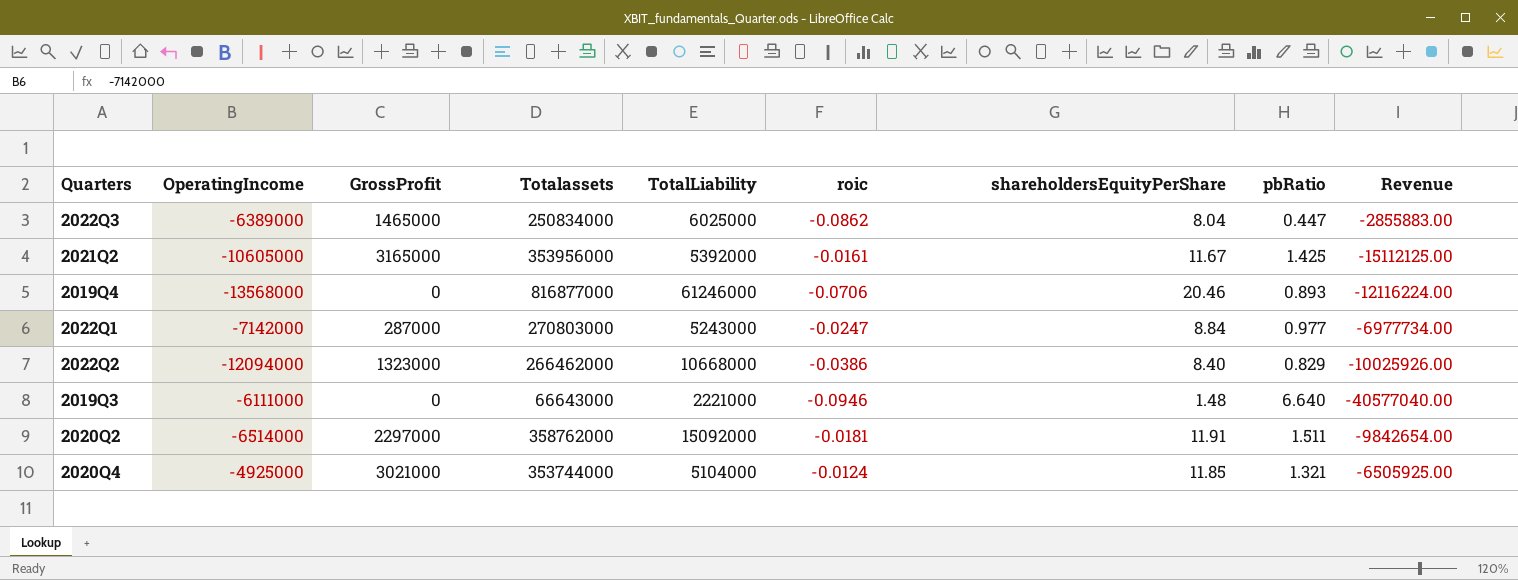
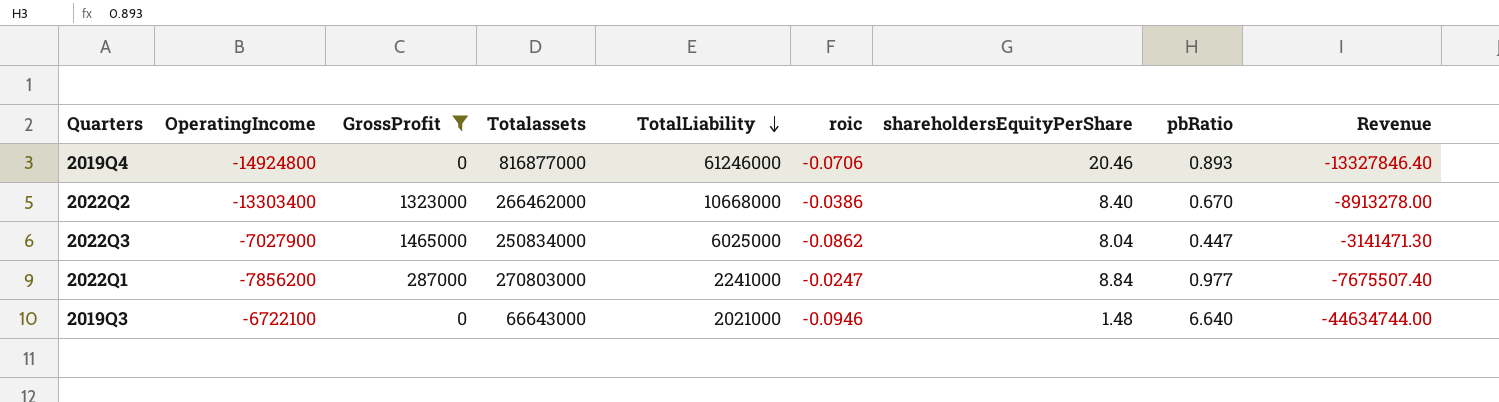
filter: none -> GrossProfit <= 1465000
row order: none -> TotalLiability descending
2019Q4 | OperatingIncome: -13568000 -> -14924800
2019Q4 | Revenue: -12116224.00 -> -13327846.40
2022Q2 | OperatingIncome: -12094000 -> -13303400
2022Q2 | pbRatio: 0.829 -> 0.670
2022Q2 | Revenue: -10025926.00 -> -8913278.00
2022Q3 | OperatingIncome: -6389000 -> -7027900
2022Q3 | Revenue: -2855883.00 -> -3141471.30
2022Q1 | OperatingIncome: -7142000 -> -7856200
2022Q1 | TotalLiability: 5243000 -> 2241000
2022Q1 | Revenue: -6977734.00 -> -7675507.40
2019Q3 | OperatingIncome: -6111000 -> -6722100
2019Q3 | TotalLiability: 2221000 -> 2021000
2019Q3 | Revenue: -40577040.00 -> -44634744.00

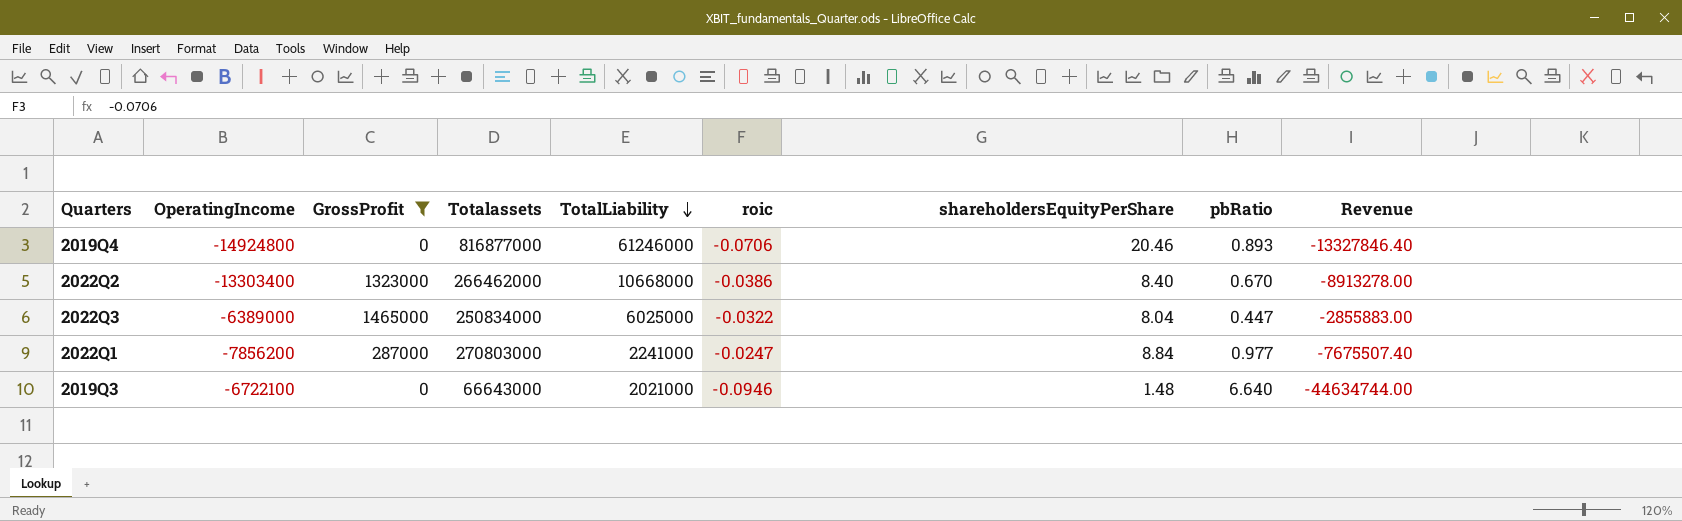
2022Q3 | OperatingIncome: -7027900 -> -6389000
2022Q3 | roic: -0.0862 -> -0.0322
2022Q3 | Revenue: -3141471.30 -> -2855883.00

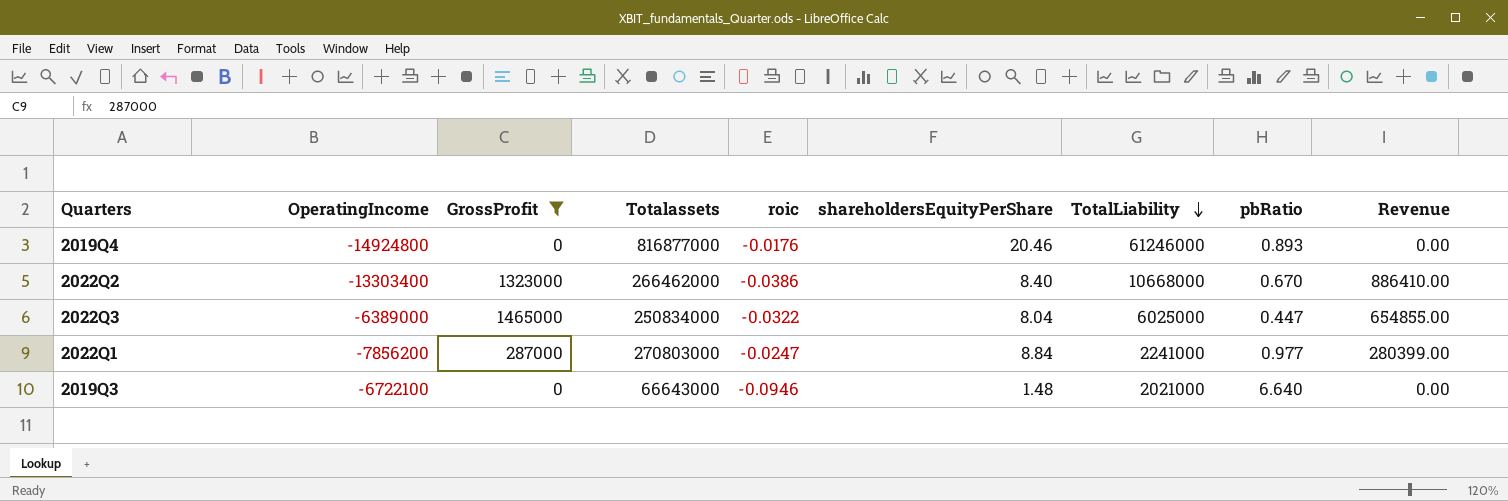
column TotalLiability | position: 5 -> 7
column Revenue | formula: [OperatingIncome] * [pbRatio] -> [GrossProfit] * [pbRatio]
2019Q4 | roic: -0.0706 -> -0.0176

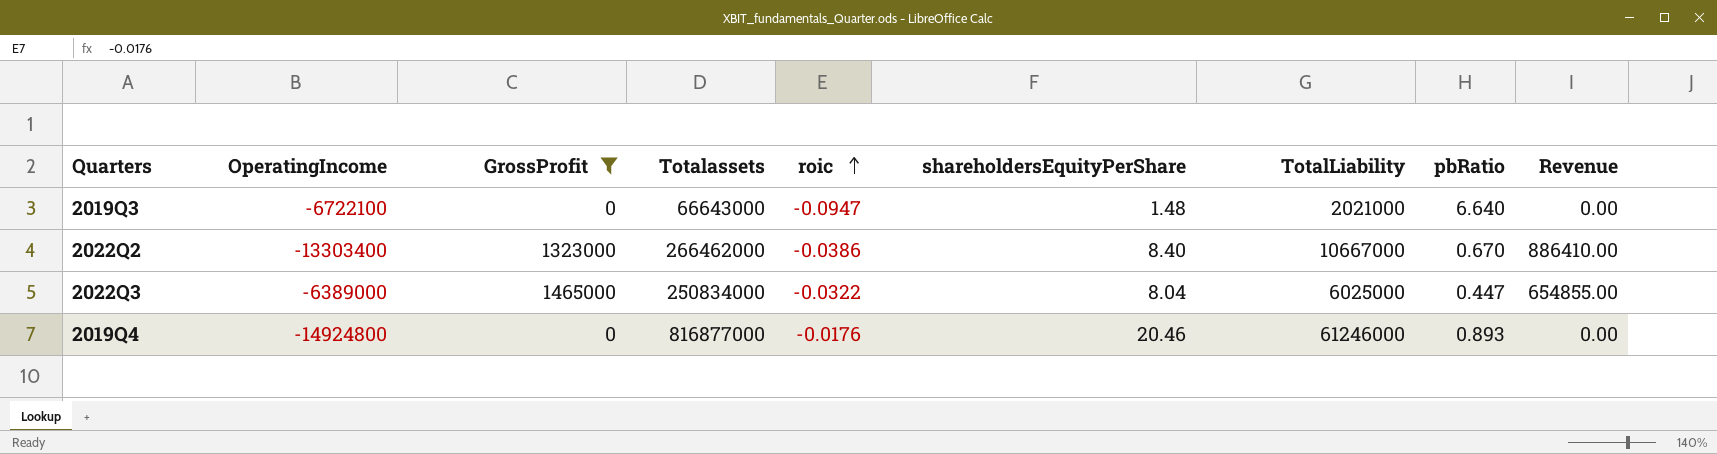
row order: TotalLiability descending -> roic ascending
row 2022Q1: -7856200 | 287000 | 270803000 | -0.0247 | 8.84 | 2241000 | 0.977 | 280399.00 -> none
2019Q3 | roic: -0.0946 -> -0.0947
2022Q2 | TotalLiability: 10668000 -> 10667000

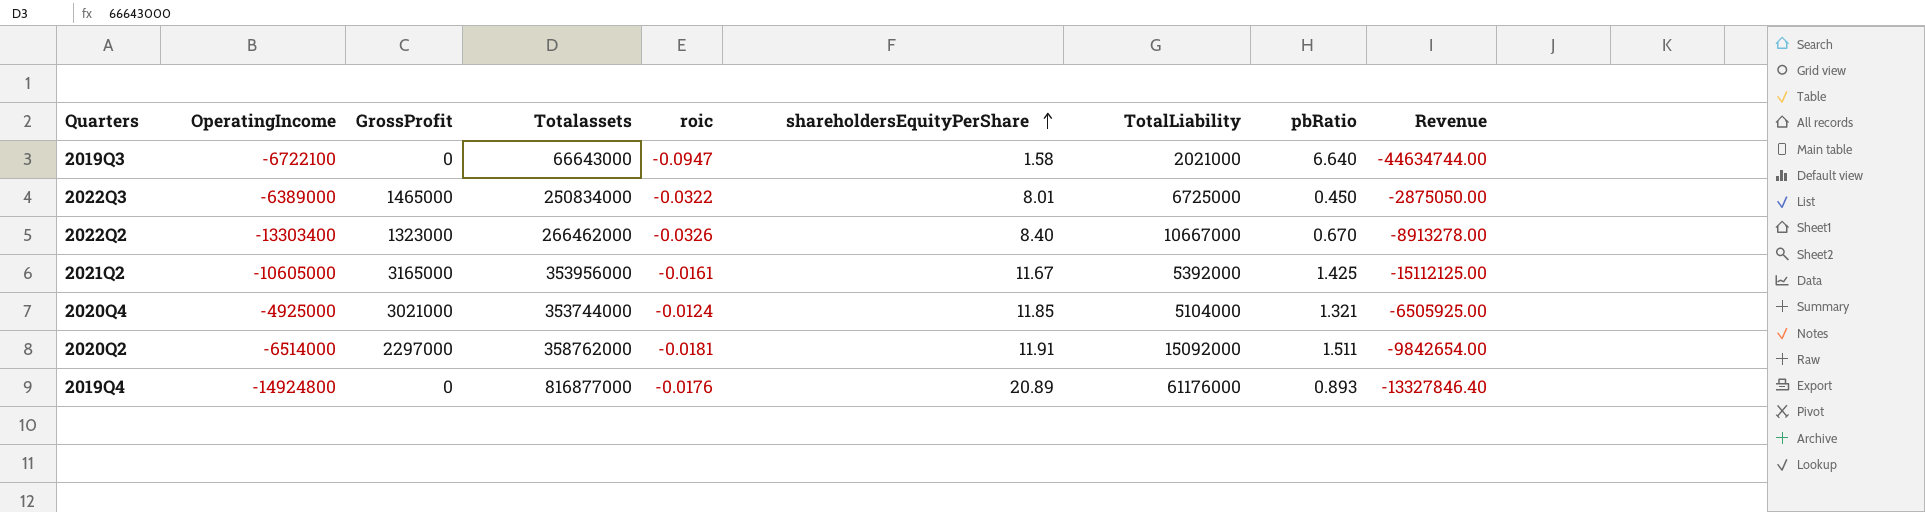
filter: GrossProfit <= 1465000 -> none
row order: roic ascending -> shareholdersEquityPerShare ascending
column Revenue | formula: [GrossProfit] * [pbRatio] -> [OperatingIncome] * [pbRatio]
2019Q3 | shareholdersEquityPerShare: 1.48 -> 1.58
2022Q3 | shareholdersEquityPerShare: 8.04 -> 8.01
2022Q3 | TotalLiability: 6025000 -> 6725000
2022Q3 | pbRatio: 0.447 -> 0.450
2022Q2 | roic: -0.0386 -> -0.0326
2019Q4 | shareholdersEquityPerShare: 20.46 -> 20.89
2019Q4 | TotalLiability: 61246000 -> 61176000

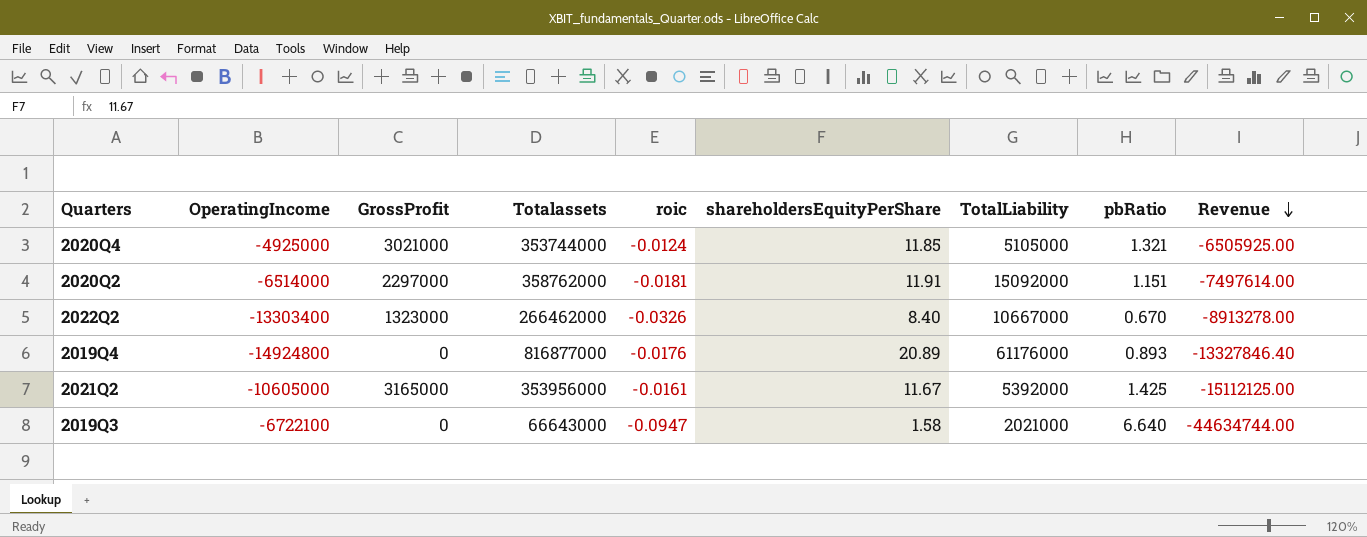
row order: shareholdersEquityPerShare ascending -> Revenue descending
row 2022Q3: -6389000 | 1465000 | 250834000 | -0.0322 | 8.01 | 6725000 | 0.450 | -2875050.00 -> none
2020Q4 | TotalLiability: 5104000 -> 5105000
2020Q2 | pbRatio: 1.511 -> 1.151
2020Q2 | Revenue: -9842654.00 -> -7497614.00

